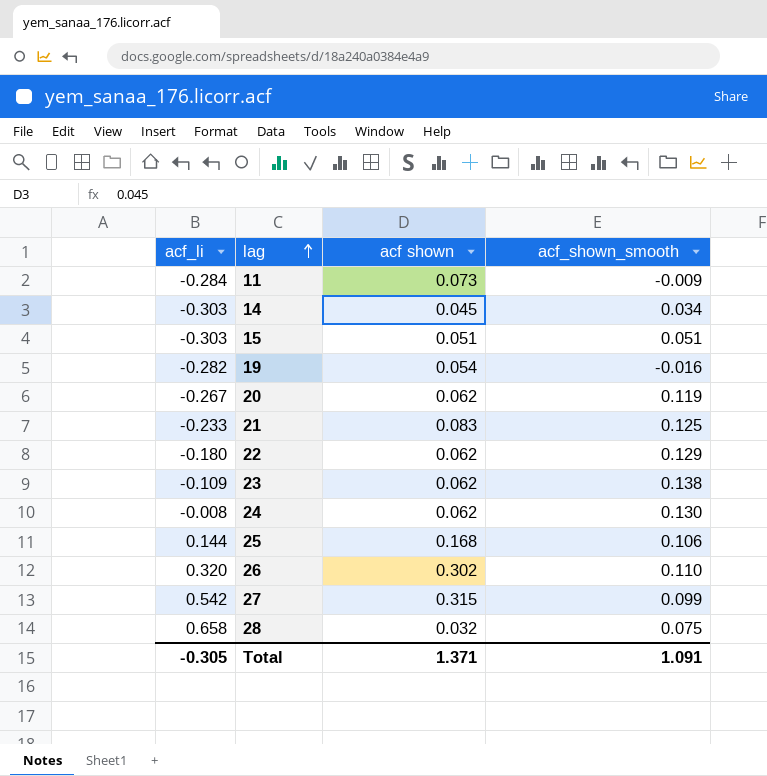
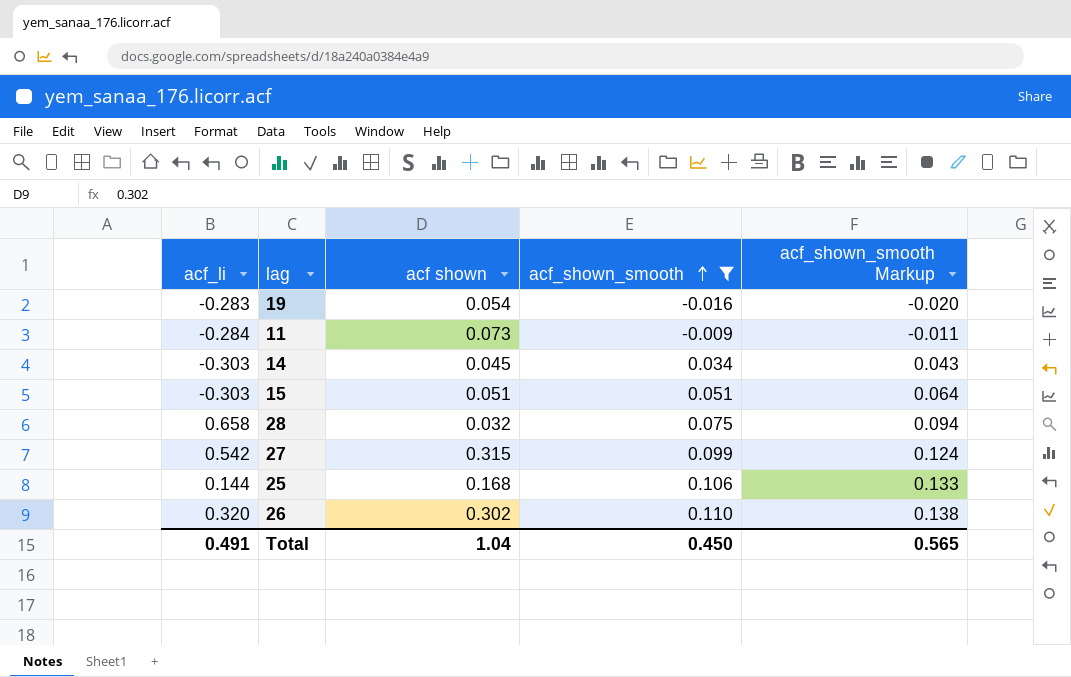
filter: none -> acf_shown_smooth <= 0.110
row order: lag ascending -> acf_shown_smooth ascending
column acf_shown_smooth Markup | formula: none -> [acf_shown_smooth] * 1.25
19 | acf_li: -0.282 -> -0.283
Total | acf_li: -0.305 -> 0.491
Total | acf shown: 1.371 -> 1.04
Total | acf_shown_smooth: 1.091 -> 0.450

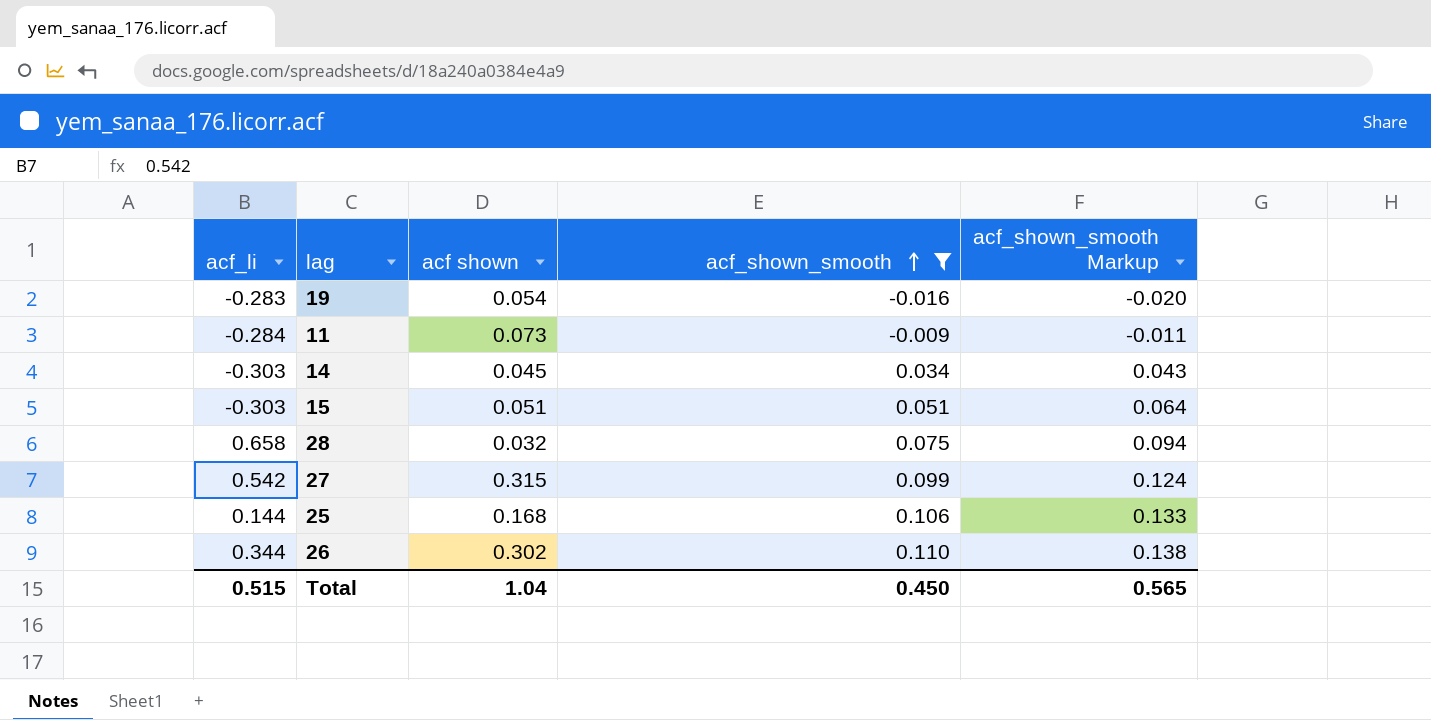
26 | acf_li: 0.320 -> 0.344
Total | acf_li: 0.491 -> 0.515

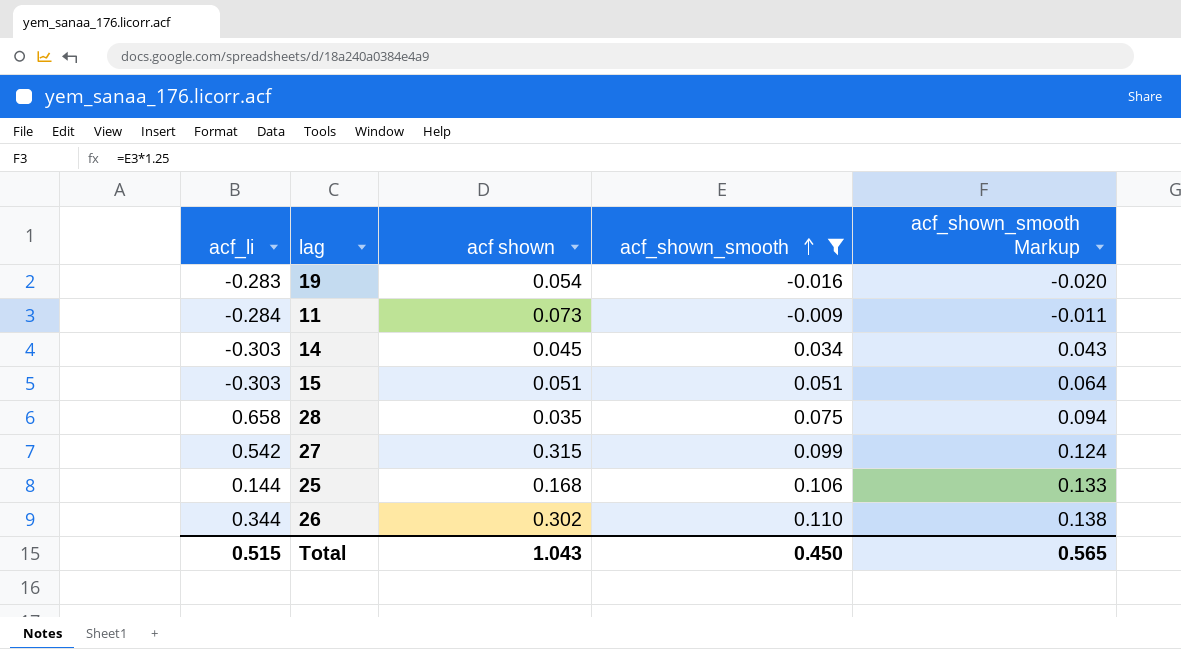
28 | acf shown: 0.032 -> 0.035
Total | acf shown: 1.04 -> 1.043

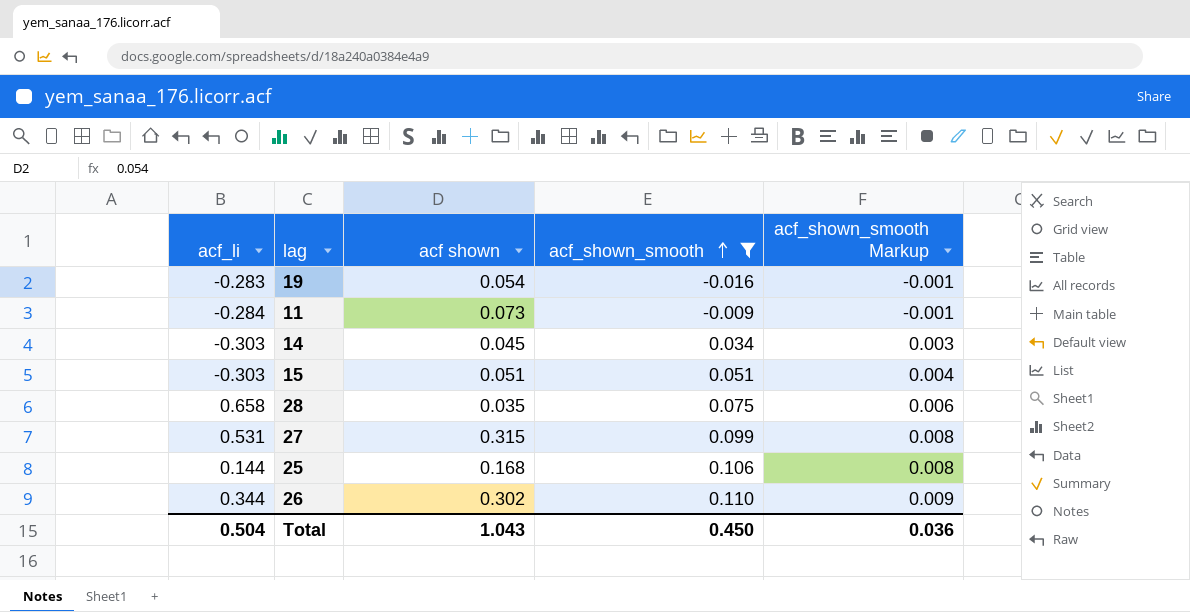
column acf_shown_smooth Markup | formula: [acf_shown_smooth] * 1.25 -> [acf_shown_smooth] * 0.08
27 | acf_li: 0.542 -> 0.531
Total | acf_li: 0.515 -> 0.504
Total | acf_shown_smooth Markup: 0.565 -> 0.036

